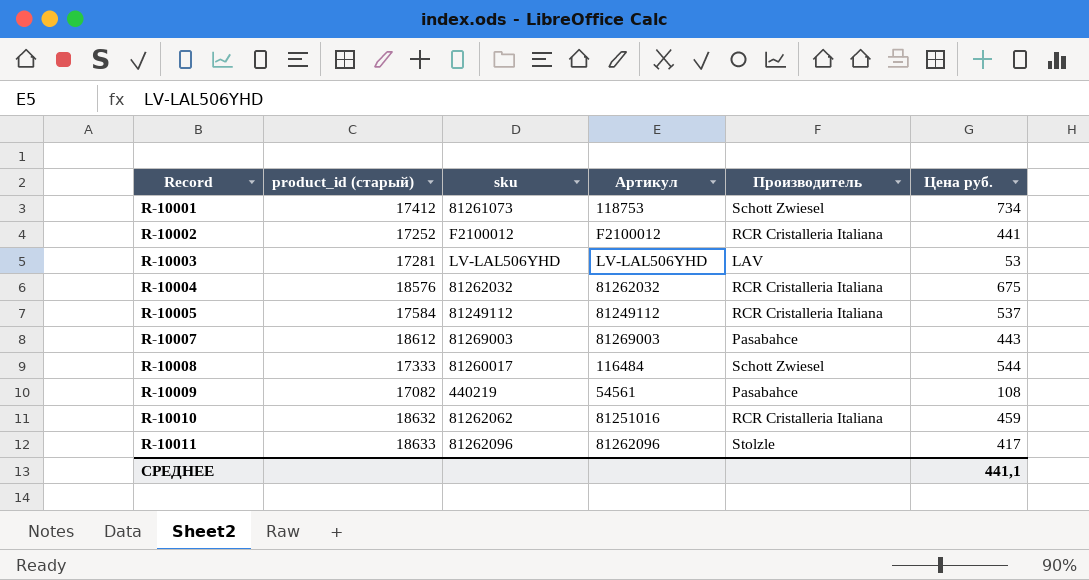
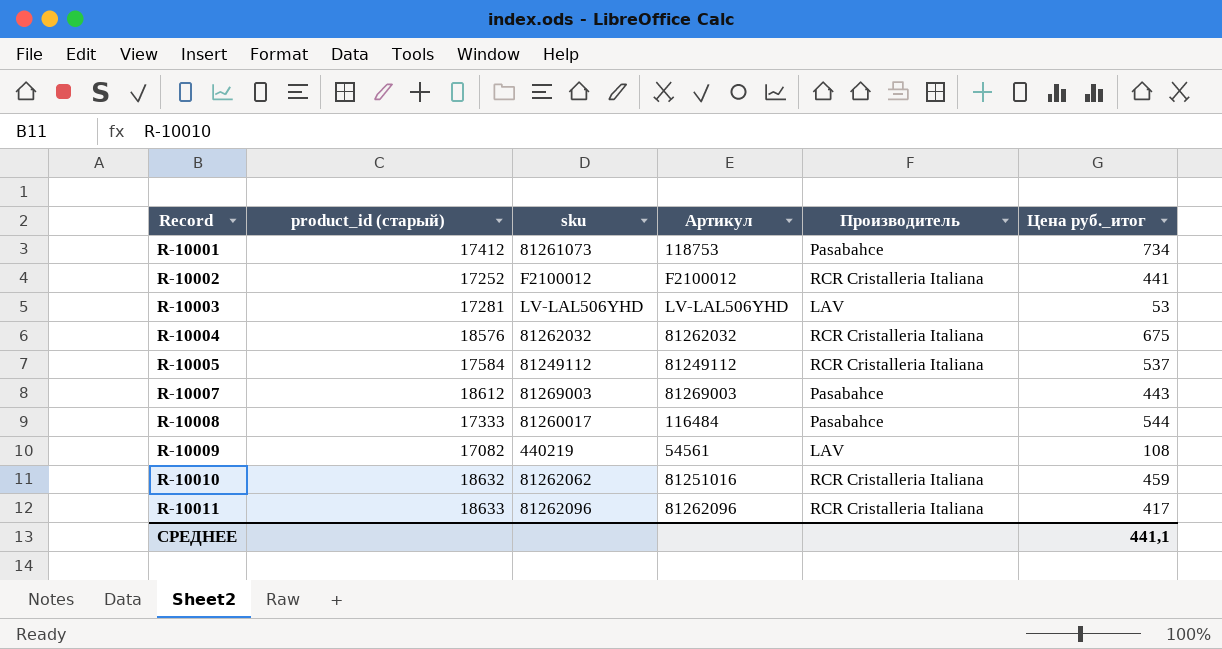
column name: Цена руб. -> Цена руб._итог
R-10001 | Производитель: Schott Zwiesel -> Pasabahce
R-10008 | Производитель: Schott Zwiesel -> Pasabahce
R-10009 | Производитель: Pasabahce -> LAV
R-10011 | Производитель: Stolzle -> RCR Cristalleria Italiana

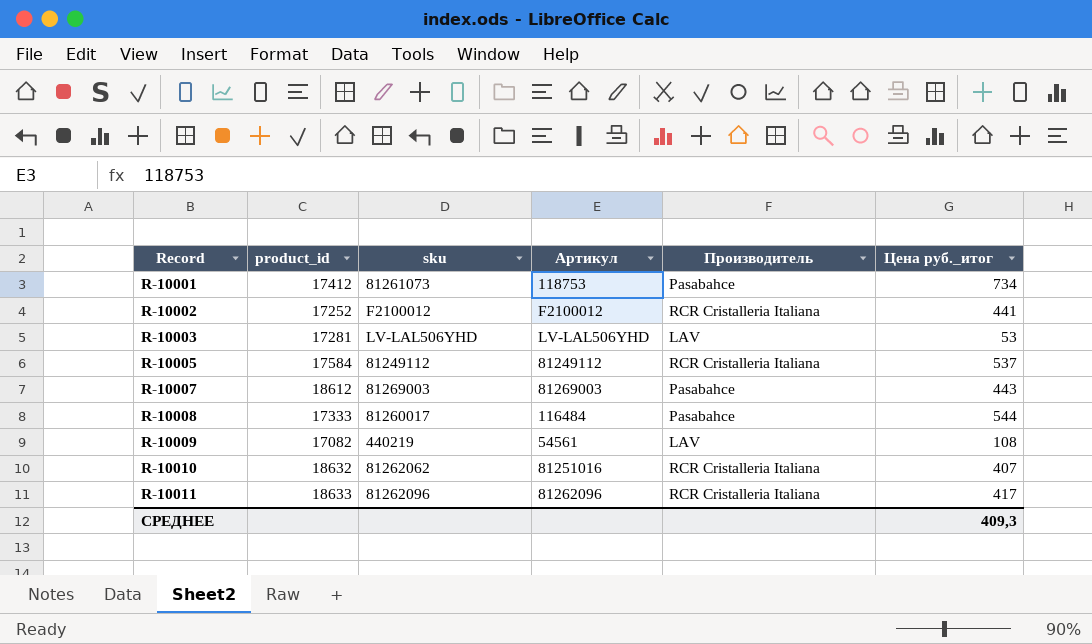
column name: product_id (старый) -> product_id
row R-10004: 18576 | 81262032 | 81262032 | RCR Cristalleria Italiana | 675 -> none
R-10010 | Цена руб._итог: 459 -> 407
СРЕДНЕЕ | Цена руб._итог: 441,1 -> 409,3

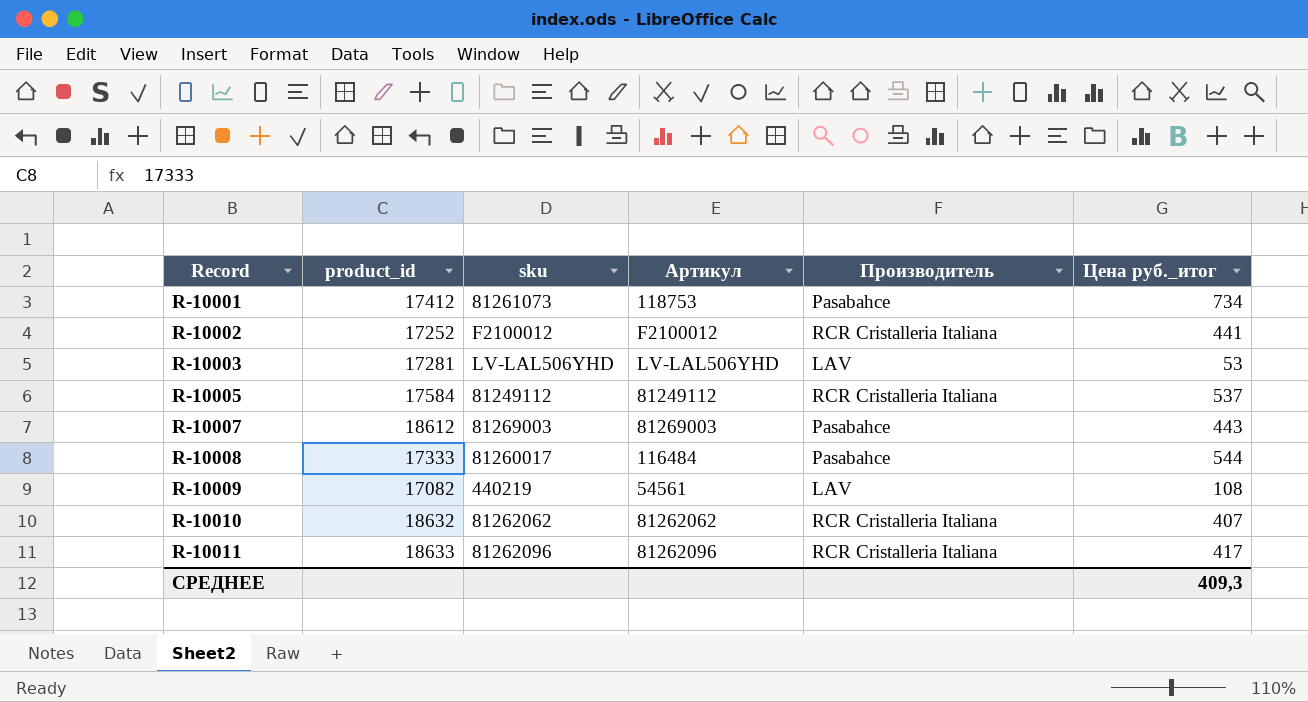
R-10010 | Артикул: 81251016 -> 81262062

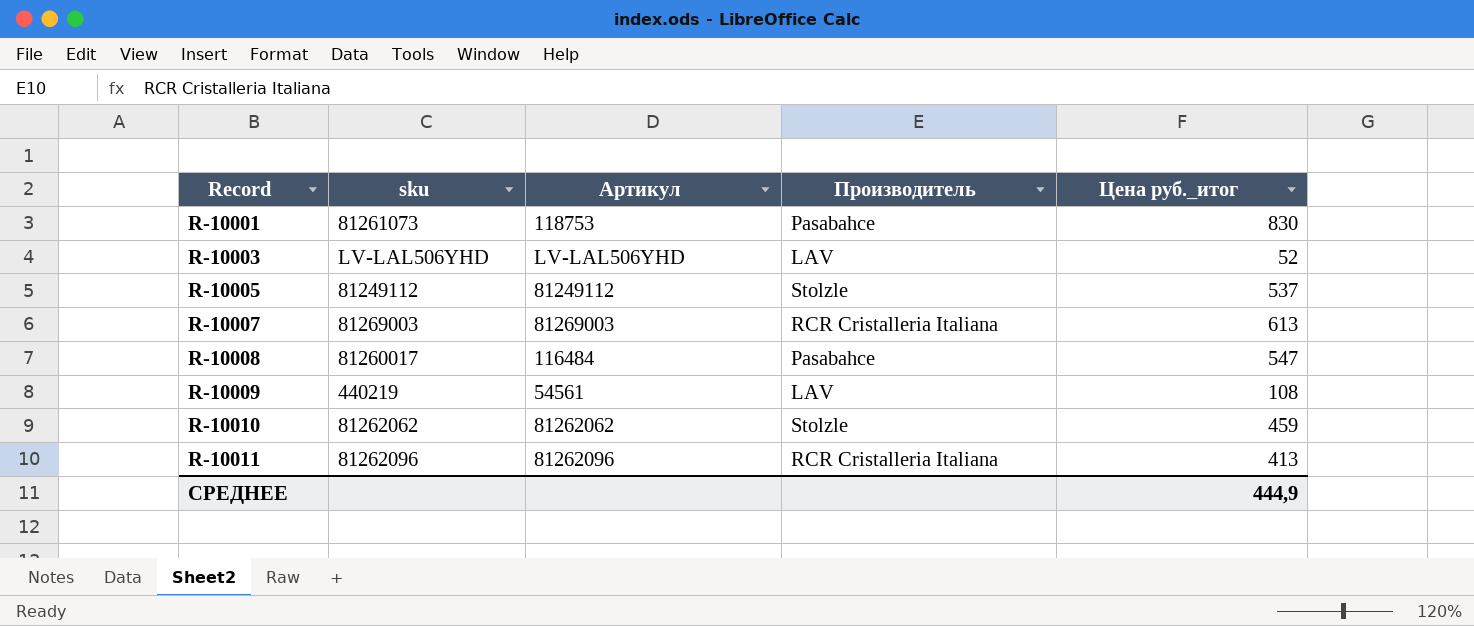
column product_id | position: 2 -> none
row R-10002: 17252 | F2100012 | F2100012 | RCR Cristalleria Italiana | 441 -> none
R-10001 | Цена руб._итог: 734 -> 830
R-10003 | Цена руб._итог: 53 -> 52
R-10005 | Производитель: RCR Cristalleria Italiana -> Stolzle
R-10007 | Производитель: Pasabahce -> RCR Cristalleria Italiana
R-10007 | Цена руб._итог: 443 -> 613
R-10008 | Цена руб._итог: 544 -> 547
R-10010 | Производитель: RCR Cristalleria Italiana -> Stolzle
R-10010 | Цена руб._итог: 407 -> 459
R-10011 | Цена руб._итог: 417 -> 413
СРЕДНЕЕ | Цена руб._итог: 409,3 -> 444,9

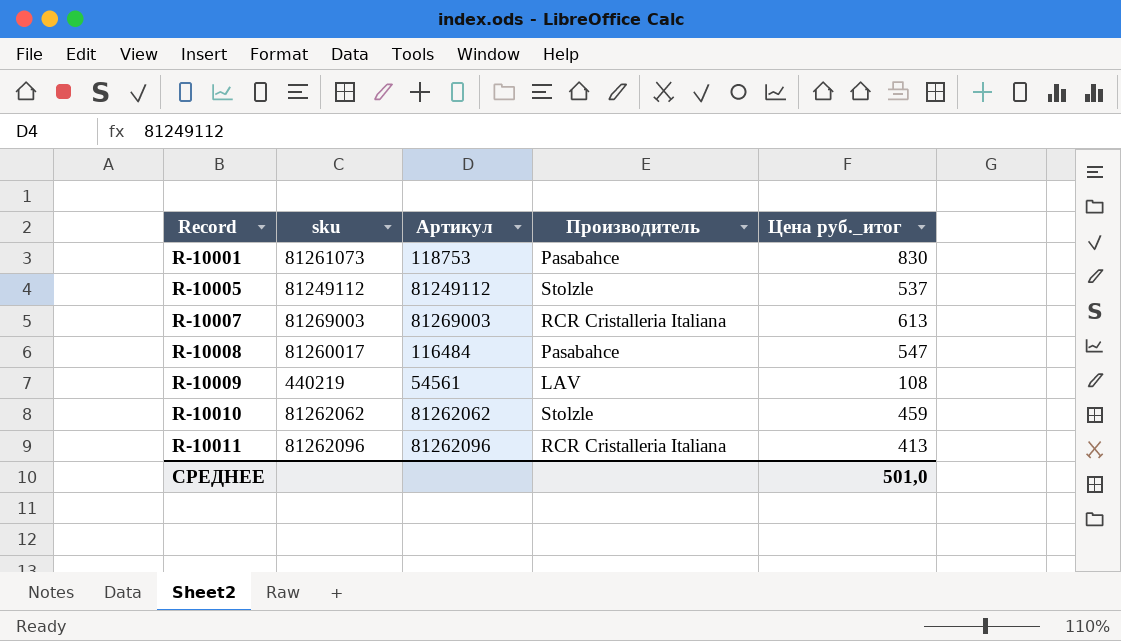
row R-10003: LV-LAL506YHD | LV-LAL506YHD | LAV | 52 -> none
СРЕДНЕЕ | Цена руб._итог: 444,9 -> 501,0

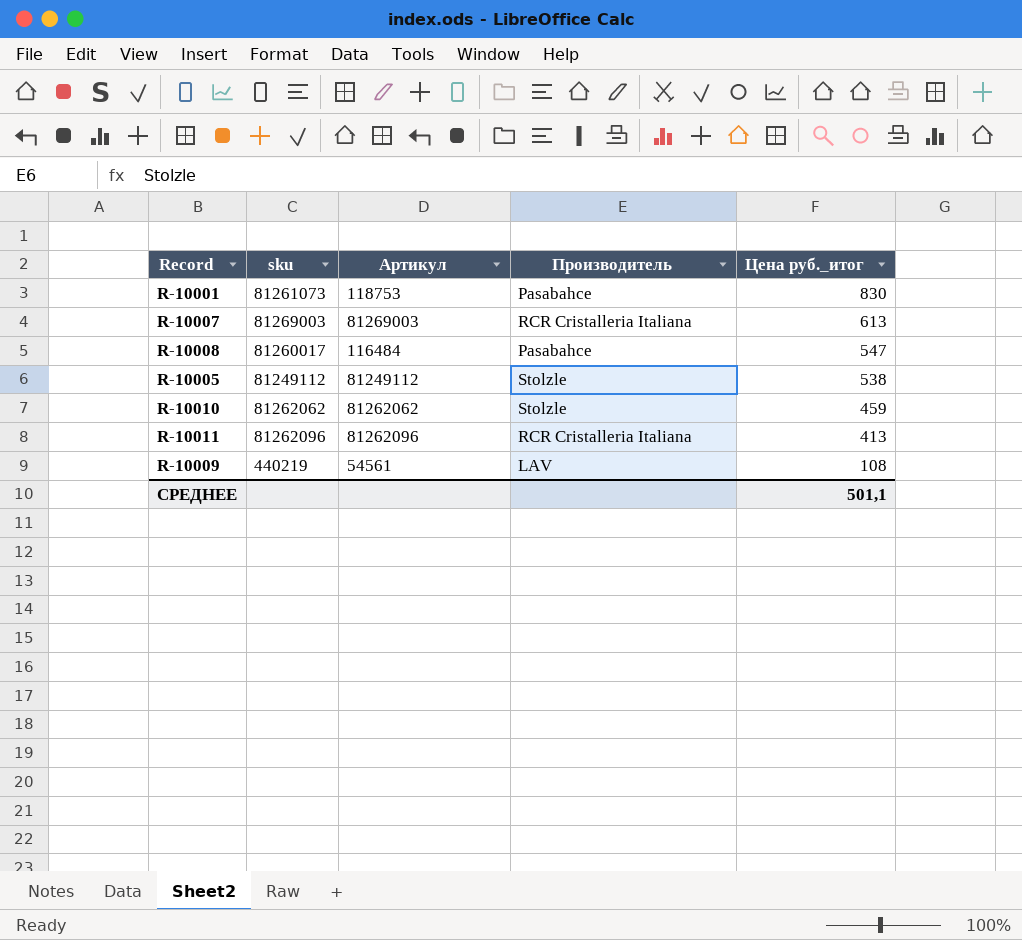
row order: Record ascending -> Цена руб._итог descending
R-10005 | Цена руб._итог: 537 -> 538
СРЕДНЕЕ | Цена руб._итог: 501,0 -> 501,1

